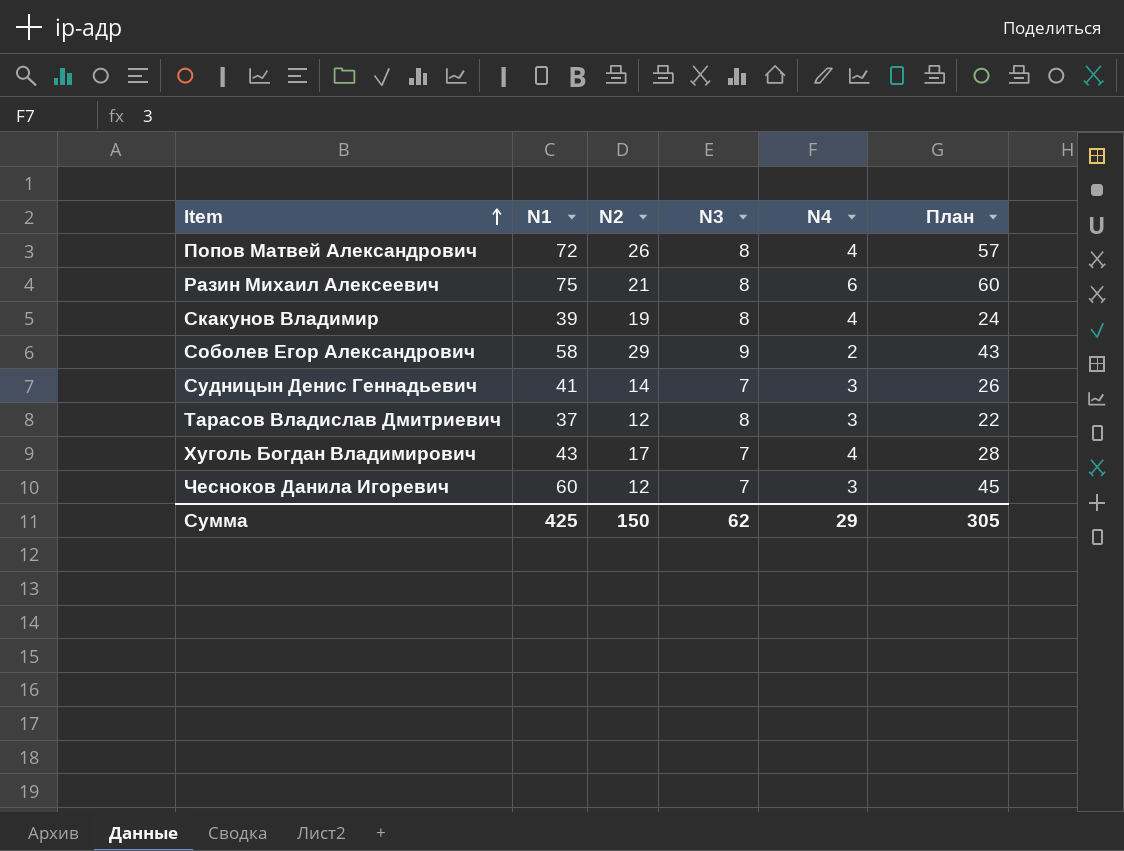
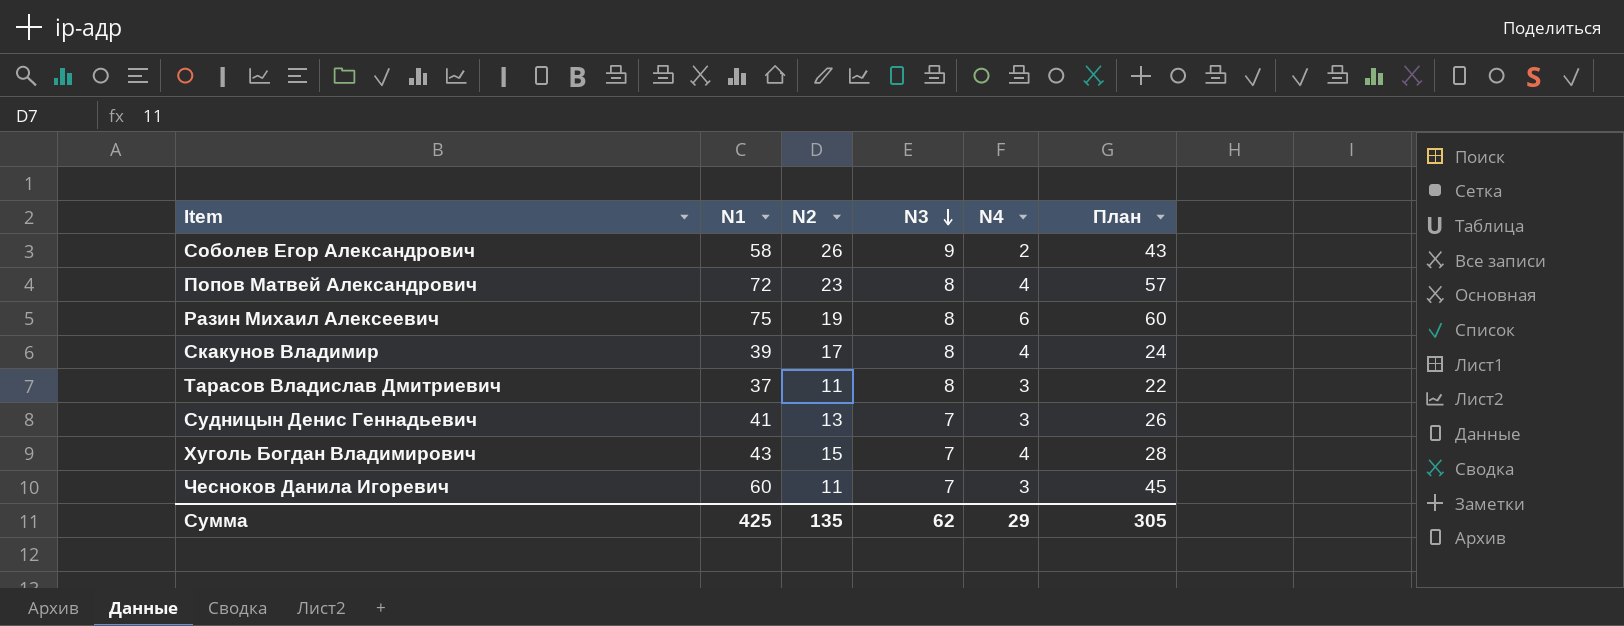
row order: Item ascending -> N3 descending
Соболев Егор Александрович | N2: 29 -> 26
Попов Матвей Александрович | N2: 26 -> 23
Разин Михаил Алексеевич | N2: 21 -> 19
Скакунов Владимир | N2: 19 -> 17
Тарасов Владислав Дмитриевич | N2: 12 -> 11
Судницын Денис Геннадьевич | N2: 14 -> 13
Хуголь Богдан Владимирович | N2: 17 -> 15
Чесноков Данила Игоревич | N2: 12 -> 11
Сумма | N2: 150 -> 135

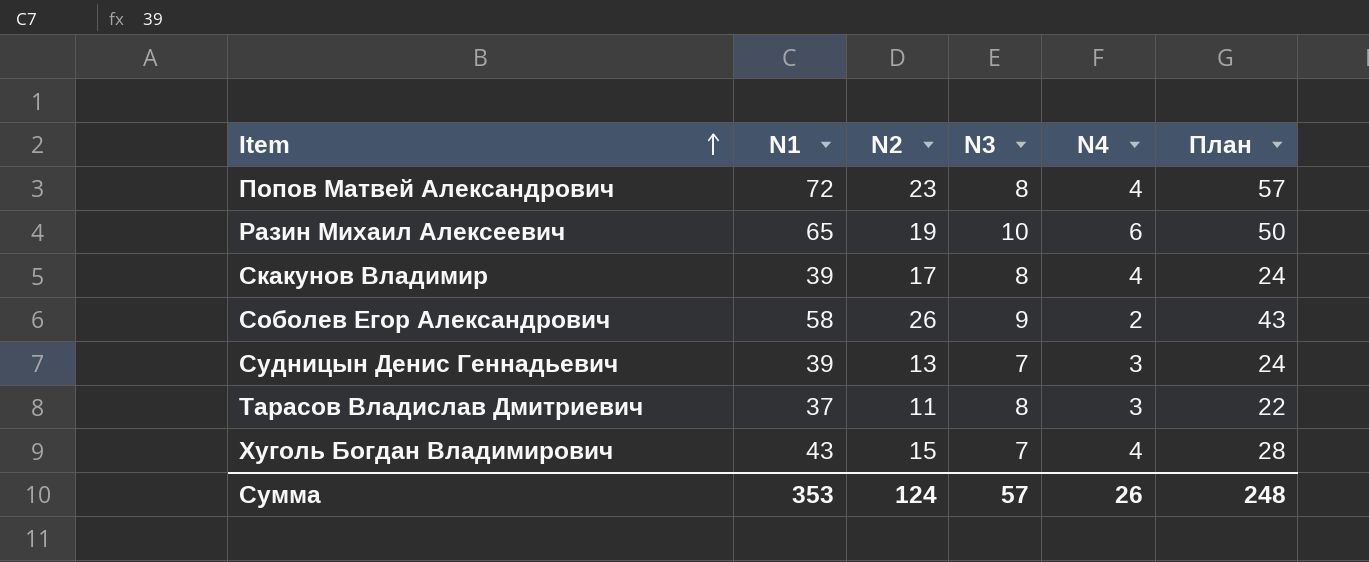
row order: N3 descending -> Item ascending
row Чесноков Данила Игоревич: 60 | 11 | 7 | 3 | 45 -> none
Разин Михаил Алексеевич | N1: 75 -> 65
Разин Михаил Алексеевич | N3: 8 -> 10
Разин Михаил Алексеевич | План: 60 -> 50
Судницын Денис Геннадьевич | N1: 41 -> 39
Судницын Денис Геннадьевич | План: 26 -> 24
Сумма | N1: 425 -> 353
Сумма | N2: 135 -> 124
Сумма | N3: 62 -> 57
Сумма | N4: 29 -> 26
Сумма | План: 305 -> 248

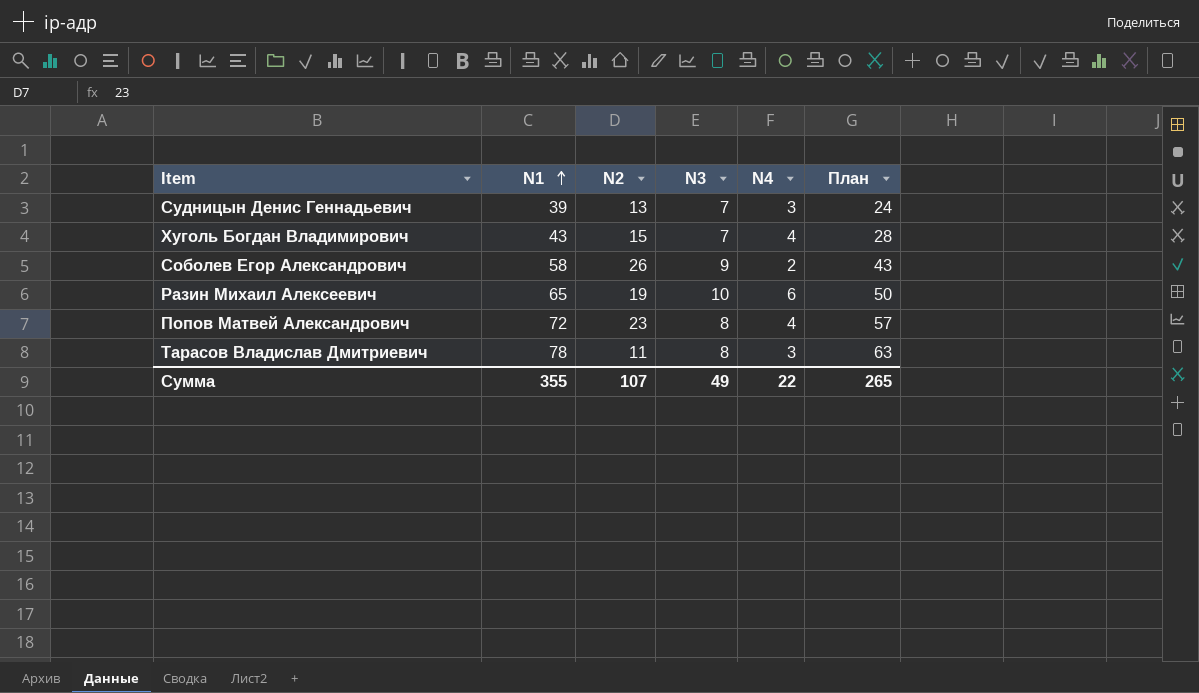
row order: Item ascending -> N1 ascending
row Скакунов Владимир: 39 | 17 | 8 | 4 | 24 -> none
Тарасов Владислав Дмитриевич | N1: 37 -> 78
Тарасов Владислав Дмитриевич | План: 22 -> 63
Сумма | N1: 353 -> 355
Сумма | N2: 124 -> 107
Сумма | N3: 57 -> 49
Сумма | N4: 26 -> 22
Сумма | План: 248 -> 265

